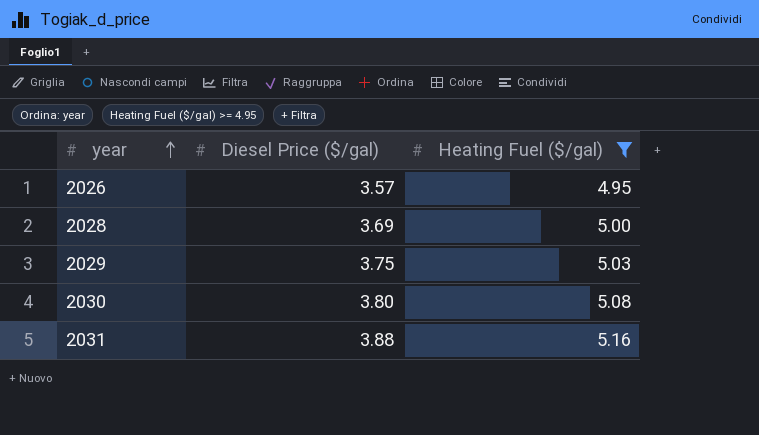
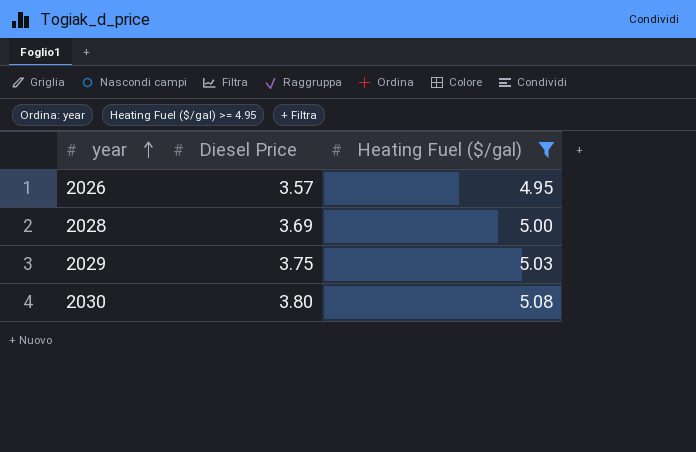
column name: Diesel Price ($/gal) -> Diesel Price
row 2031: 3.88 | 5.16 -> none

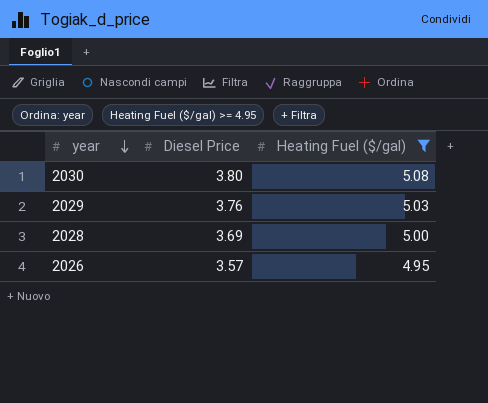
row order: year ascending -> year descending
2029 | Diesel Price: 3.75 -> 3.76

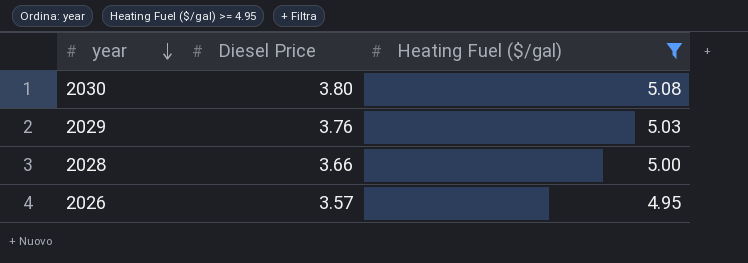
2028 | Diesel Price: 3.69 -> 3.66

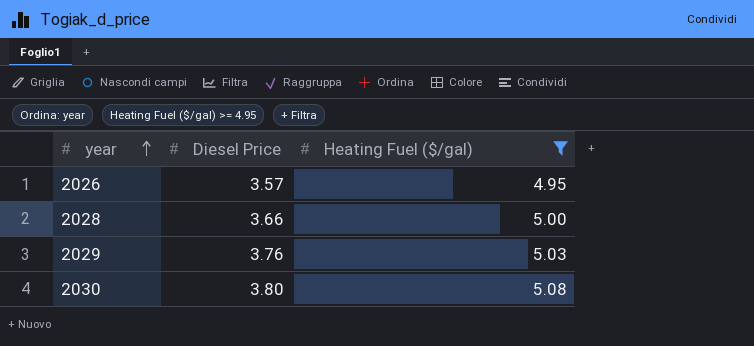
row order: year descending -> year ascending

